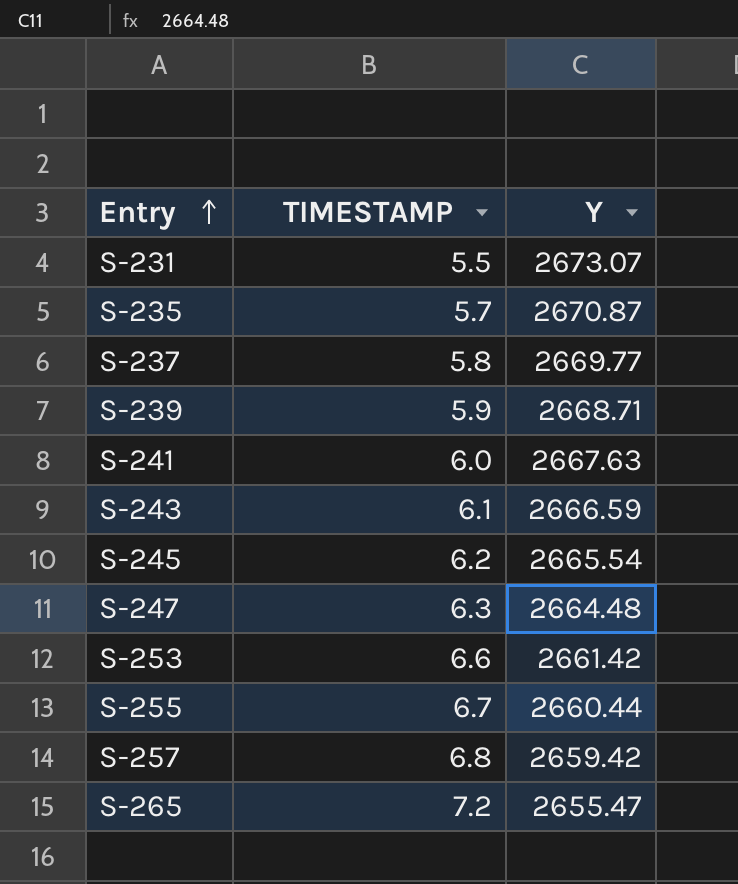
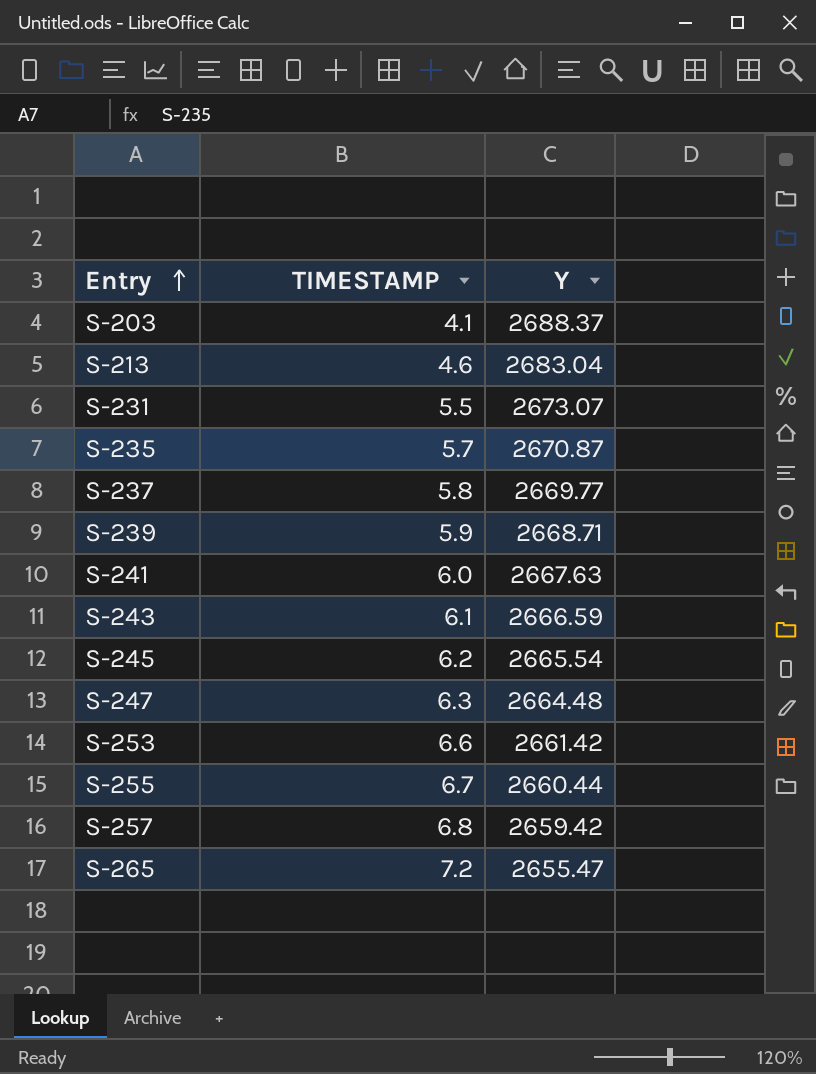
row S-203: none -> 4.1 | 2688.37
row S-213: none -> 4.6 | 2683.04

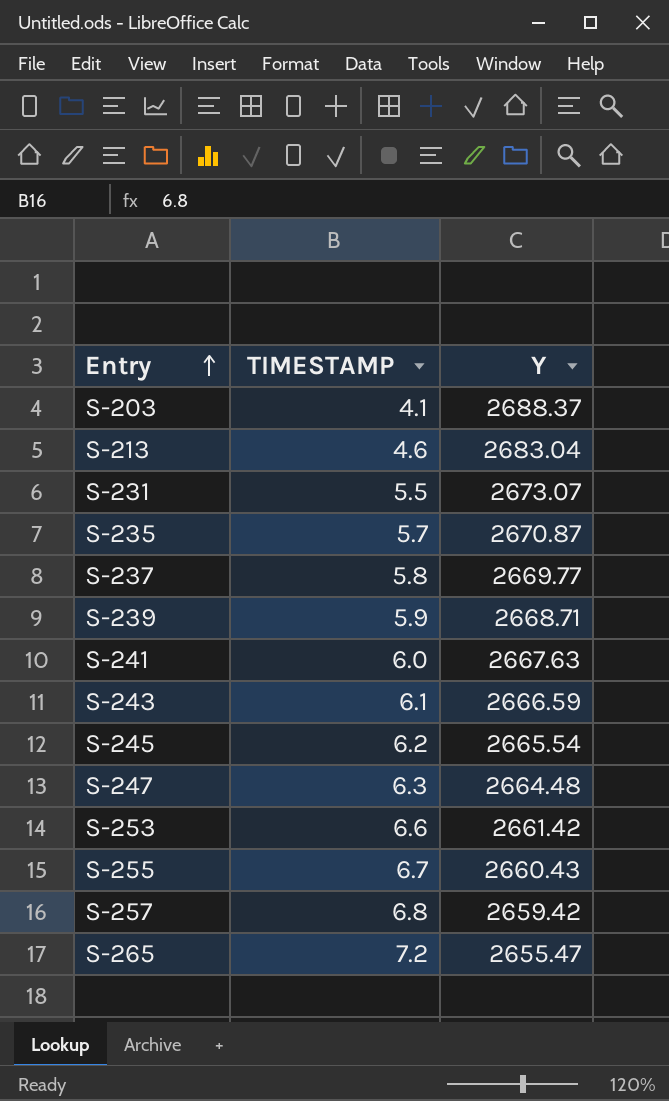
S-255 | Y: 2660.44 -> 2660.43

